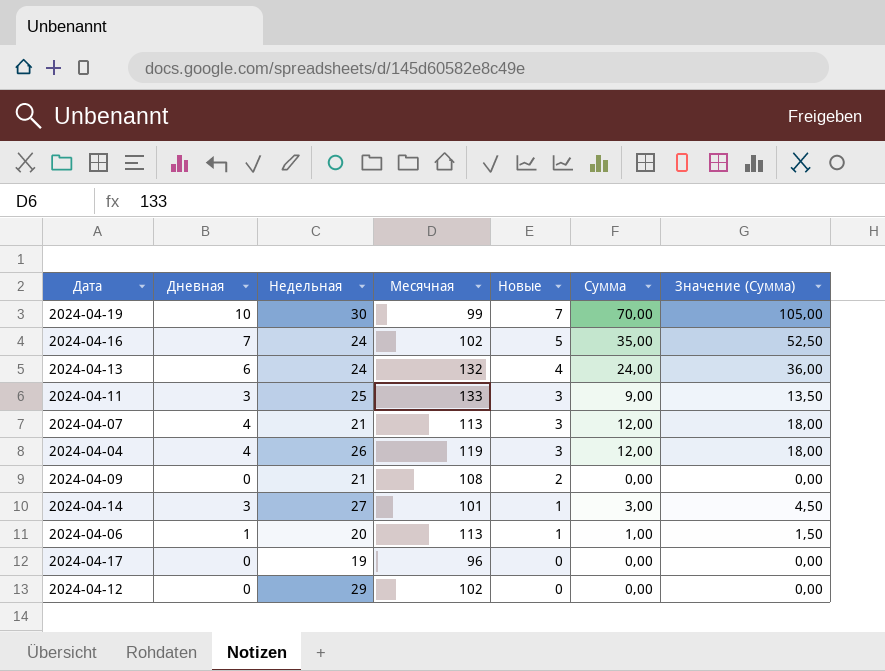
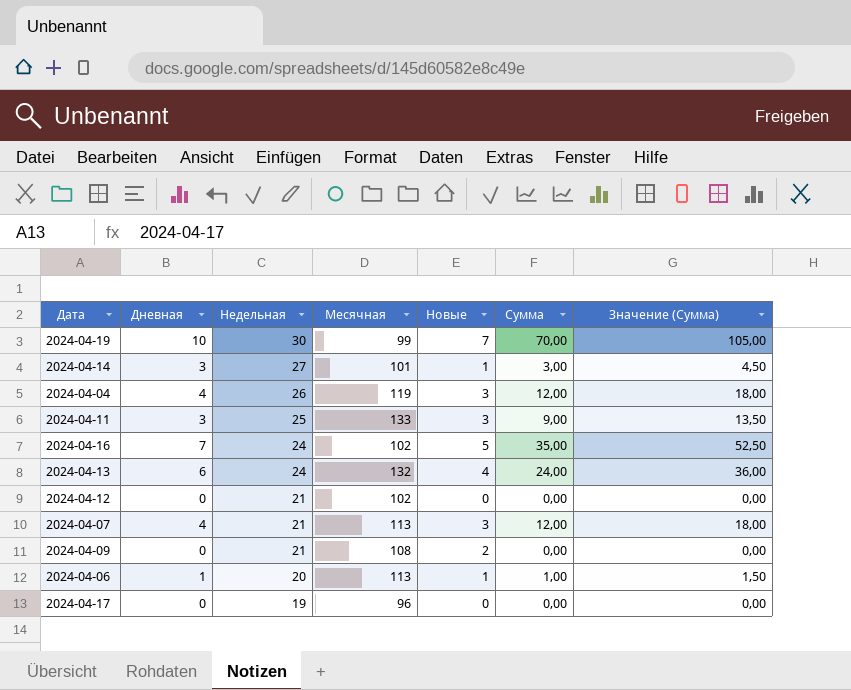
row order: Новые descending -> Недельная descending
2024-04-12 | Недельная: 29 -> 21

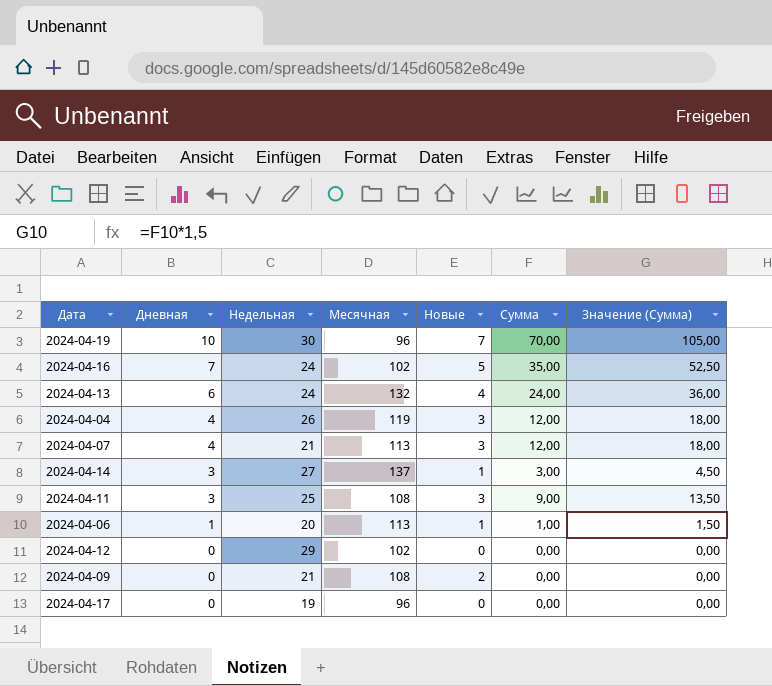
row order: Недельная descending -> Дневная descending
2024-04-19 | Месячная: 99 -> 96
2024-04-14 | Месячная: 101 -> 137
2024-04-11 | Месячная: 133 -> 108
2024-04-12 | Недельная: 21 -> 29

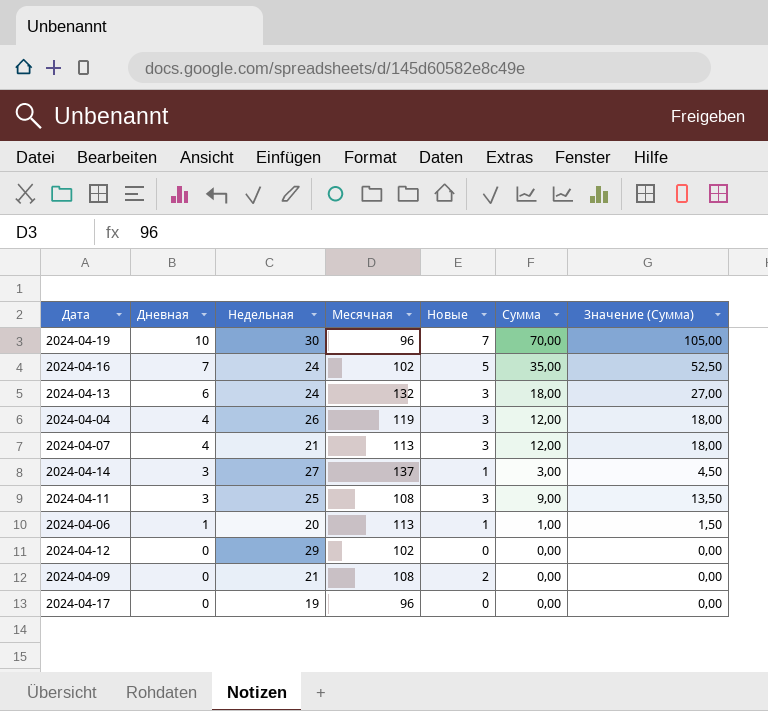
2024-04-13 | Новые: 4 -> 3
2024-04-13 | Сумма: 24,00 -> 18,00
2024-04-13 | Значение (Сумма): 36,00 -> 27,00

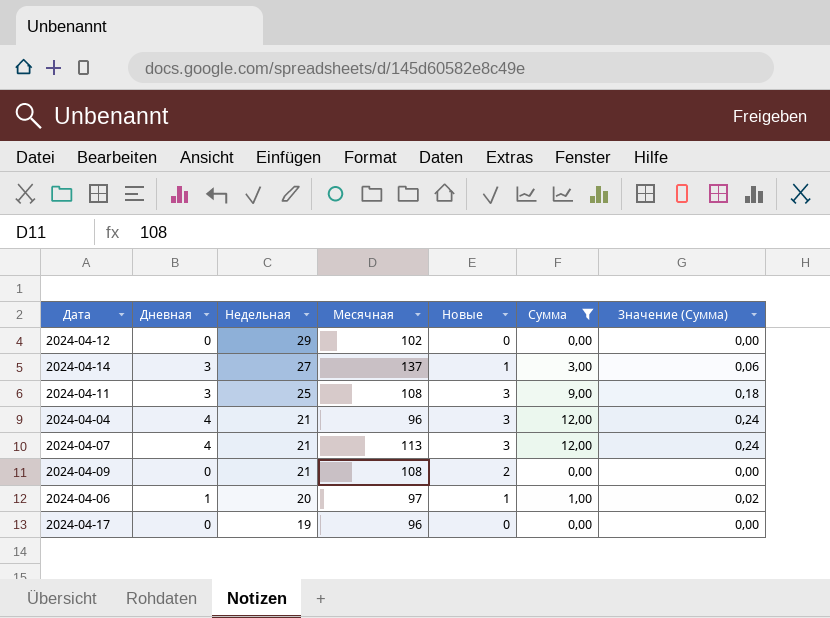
filter: none -> Сумма <= 12,00
row order: Дневная descending -> Недельная descending
column Значение (Сумма) | formula: [Сумма] * 1,5 -> [Сумма] * 0,02
2024-04-04 | Недельная: 26 -> 21
2024-04-04 | Месячная: 119 -> 96
2024-04-06 | Месячная: 113 -> 97

